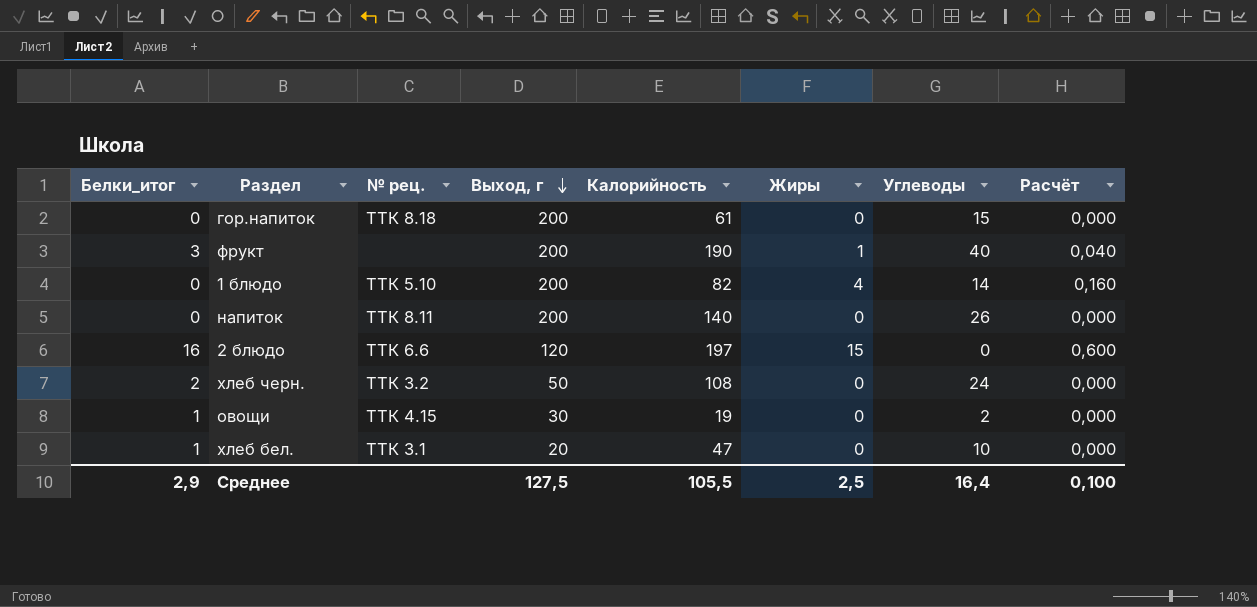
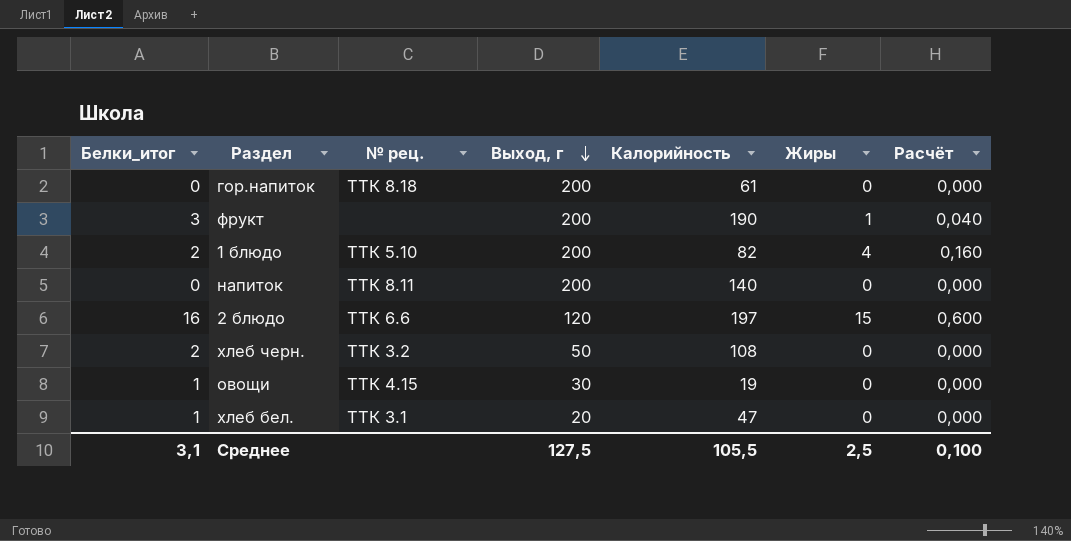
column Углеводы | position: 7 -> none
1 блюдо | Белки_итог: 0 -> 2
Среднее | Белки_итог: 2,9 -> 3,1

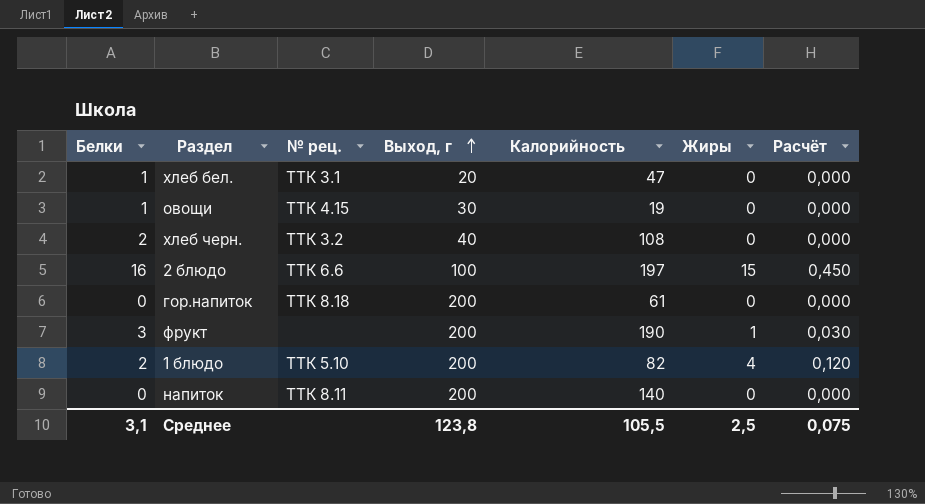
row order: Выход, г descending -> Выход, г ascending
column name: Белки_итог -> Белки
column Расчёт | formula: [Жиры] * 0,04 -> [Жиры] * 0,03
хлеб черн. | Выход, г: 50 -> 40
2 блюдо | Выход, г: 120 -> 100
Среднее | Выход, г: 127,5 -> 123,8
Среднее | Расчёт: 0,100 -> 0,075

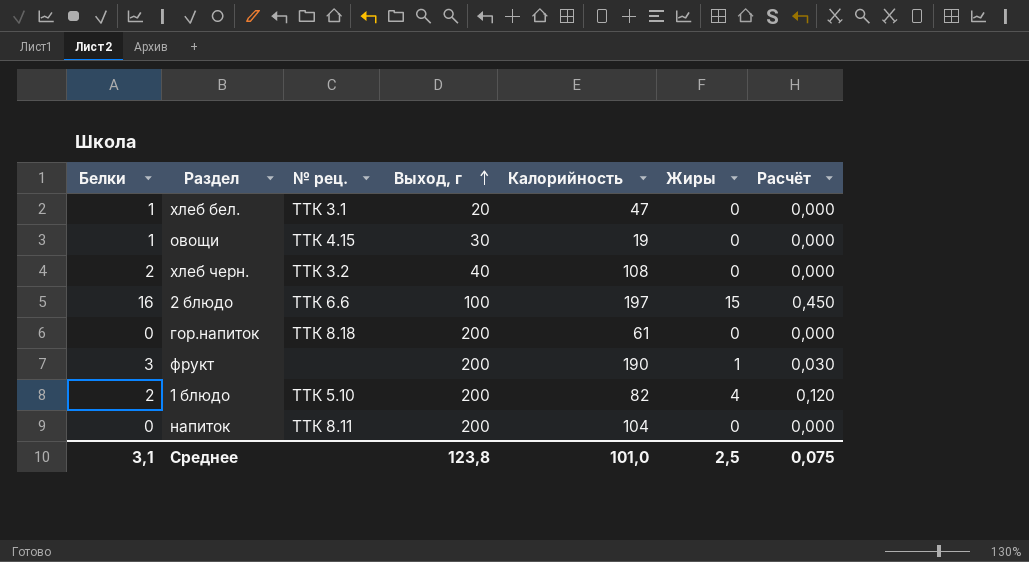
напиток | Калорийность: 140 -> 104
Среднее | Калорийность: 105,5 -> 101,0

